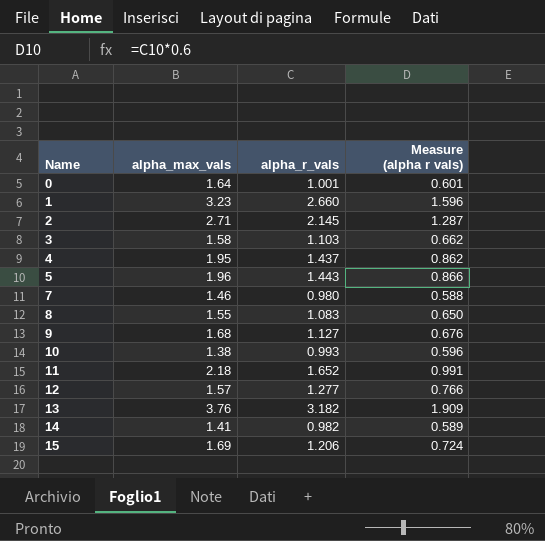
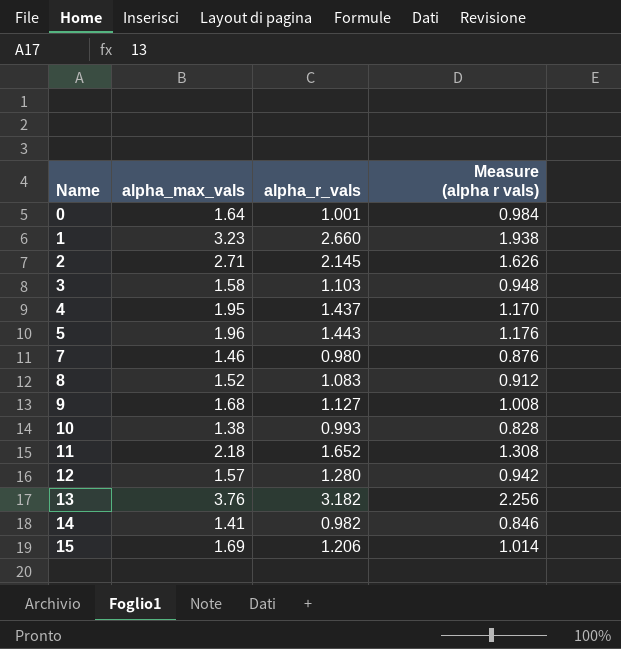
column Measure (alpha r vals) | formula: [alpha_r_vals] * 0.6 -> [alpha_max_vals] * 0.6
8 | alpha_max_vals: 1.55 -> 1.52
12 | alpha_r_vals: 1.277 -> 1.280

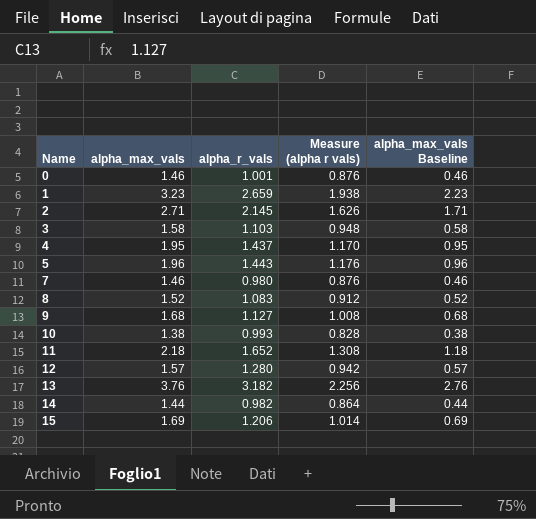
column alpha_max_vals Baseline | formula: none -> [alpha_max_vals] - 1
0 | alpha_max_vals: 1.64 -> 1.46
0 | Measure (alpha r vals): 0.984 -> 0.876
1 | alpha_r_vals: 2.660 -> 2.659
14 | alpha_max_vals: 1.41 -> 1.44
14 | Measure (alpha r vals): 0.846 -> 0.864

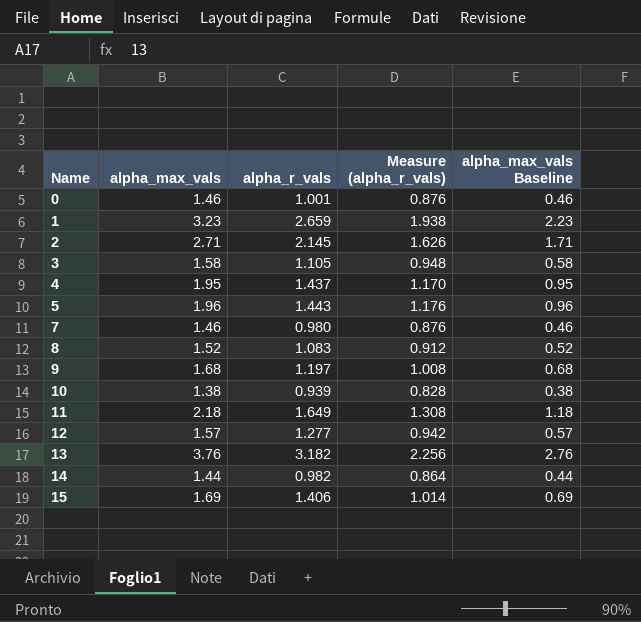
column name: Measure (alpha r vals) -> Measure (alpha_r_vals)
3 | alpha_r_vals: 1.103 -> 1.105
9 | alpha_r_vals: 1.127 -> 1.197
10 | alpha_r_vals: 0.993 -> 0.939
11 | alpha_r_vals: 1.652 -> 1.649
12 | alpha_r_vals: 1.280 -> 1.277
15 | alpha_r_vals: 1.206 -> 1.406

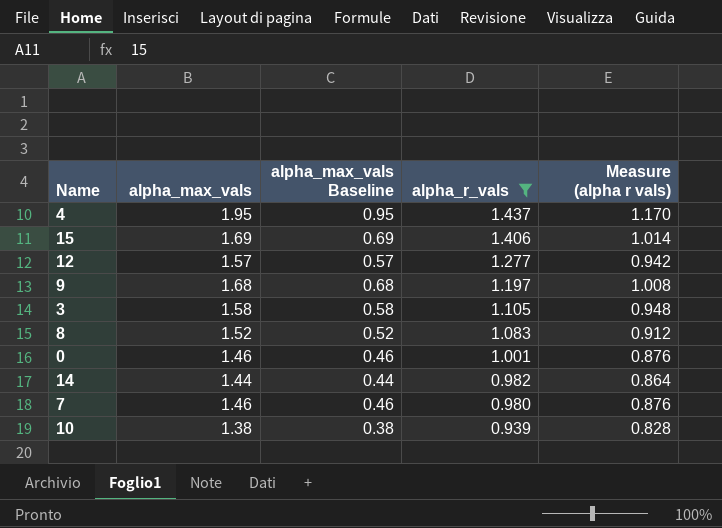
filter: none -> alpha_r_vals <= 1.437
row order: Name ascending -> alpha_r_vals descending
column alpha_max_vals Baseline | position: 5 -> 3
column name: Measure (alpha_r_vals) -> Measure (alpha r vals)

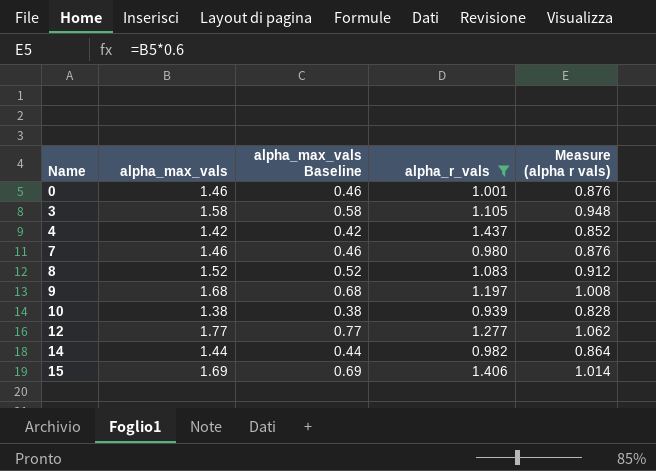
row order: alpha_r_vals descending -> Name ascending
4 | alpha_max_vals: 1.95 -> 1.42
4 | alpha_max_vals Baseline: 0.95 -> 0.42
4 | Measure (alpha r vals): 1.170 -> 0.852
12 | alpha_max_vals: 1.57 -> 1.77
12 | alpha_max_vals Baseline: 0.57 -> 0.77
12 | Measure (alpha r vals): 0.942 -> 1.062

